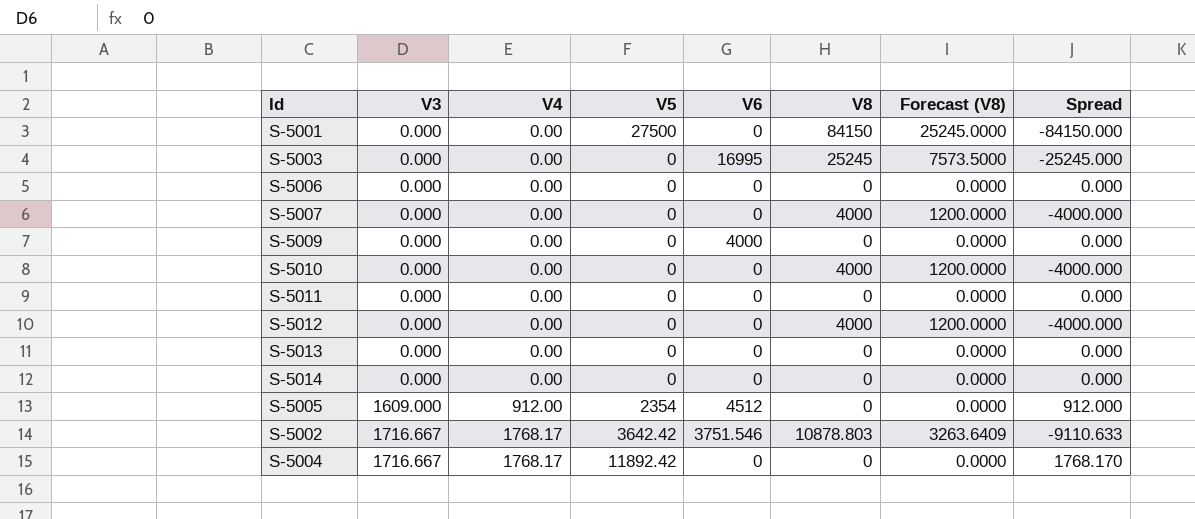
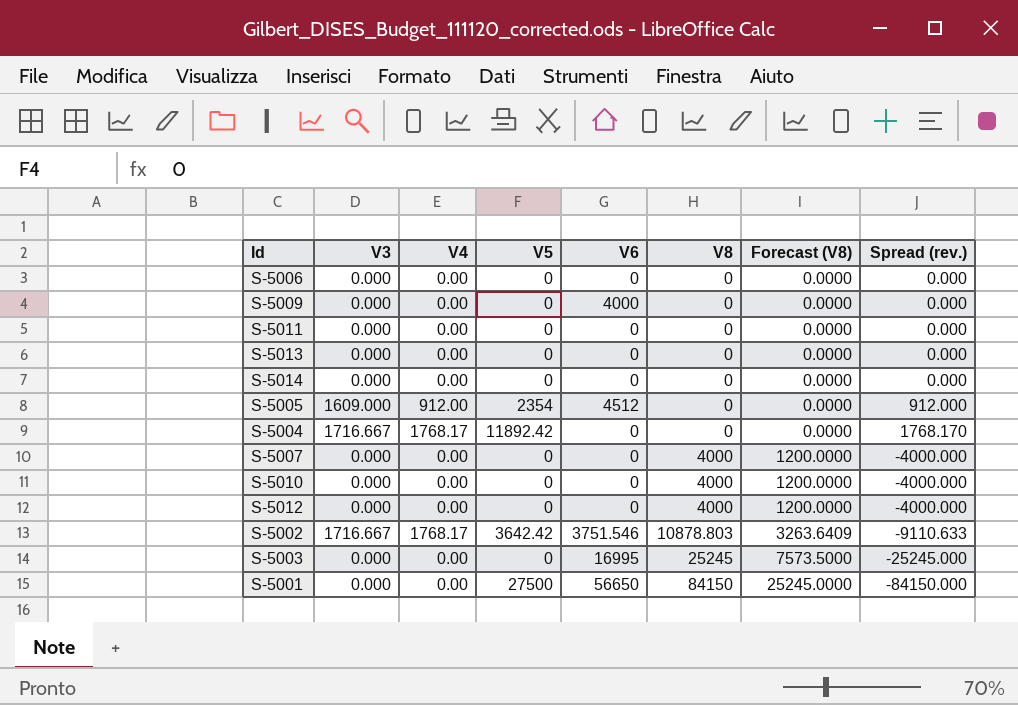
row order: V3 ascending -> V8 ascending
column name: Spread -> Spread (rev.)
S-5001 | V6: 0 -> 56650

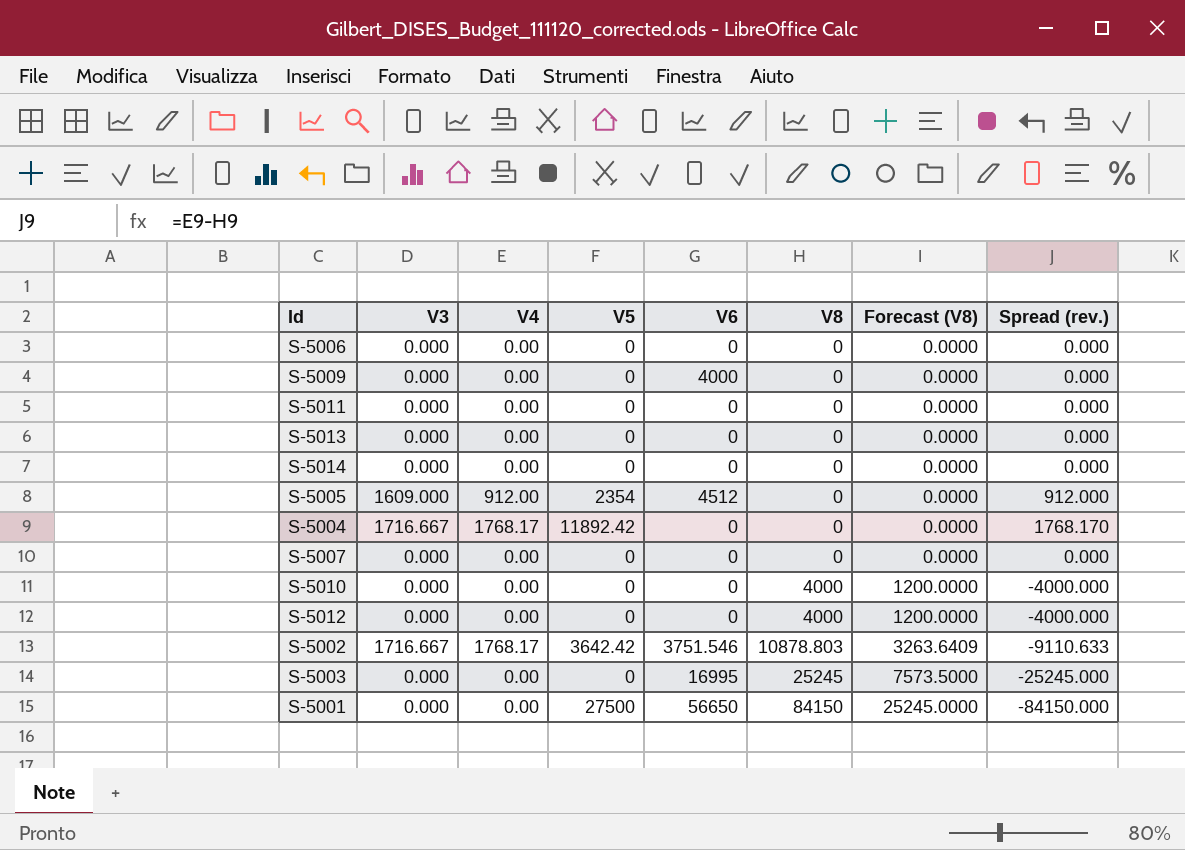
S-5007 | V8: 4000 -> 0
S-5007 | Forecast (V8): 1200.0000 -> 0.0000
S-5007 | Spread (rev.): -4000.000 -> 0.000

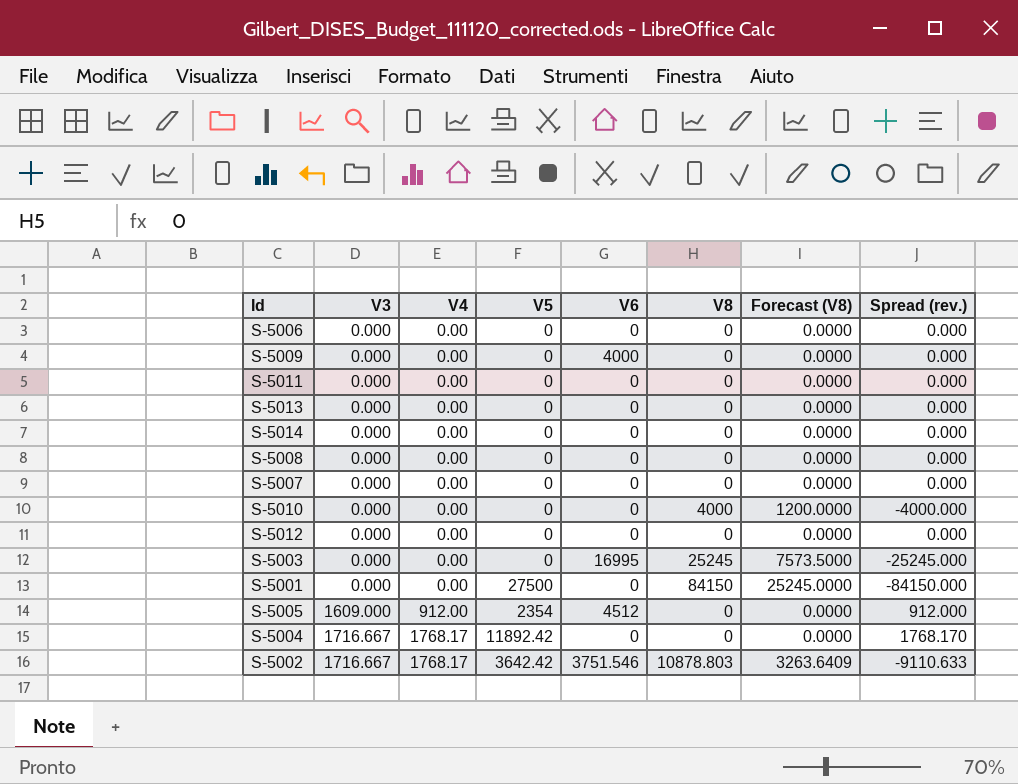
row order: V8 ascending -> V3 ascending
row S-5008: none -> 0.000 | 0.00 | 0 | 0 | 0 | 0.0000 | 0.000
S-5012 | V8: 4000 -> 0
S-5012 | Forecast (V8): 1200.0000 -> 0.0000
S-5012 | Spread (rev.): -4000.000 -> 0.000
S-5001 | V6: 56650 -> 0

